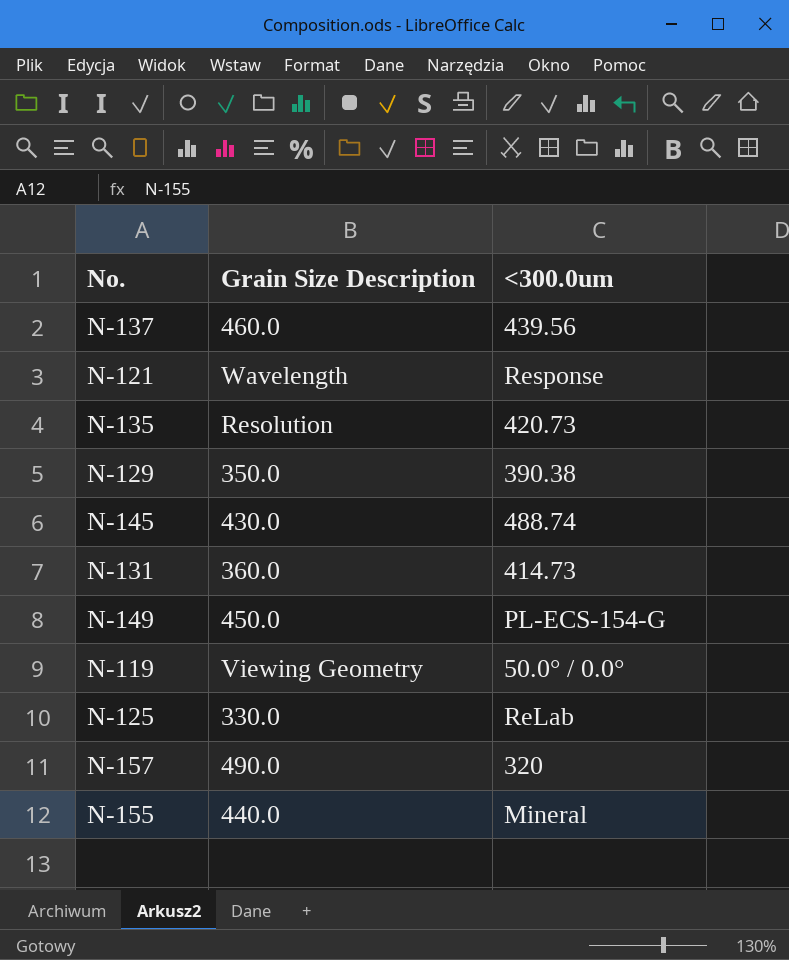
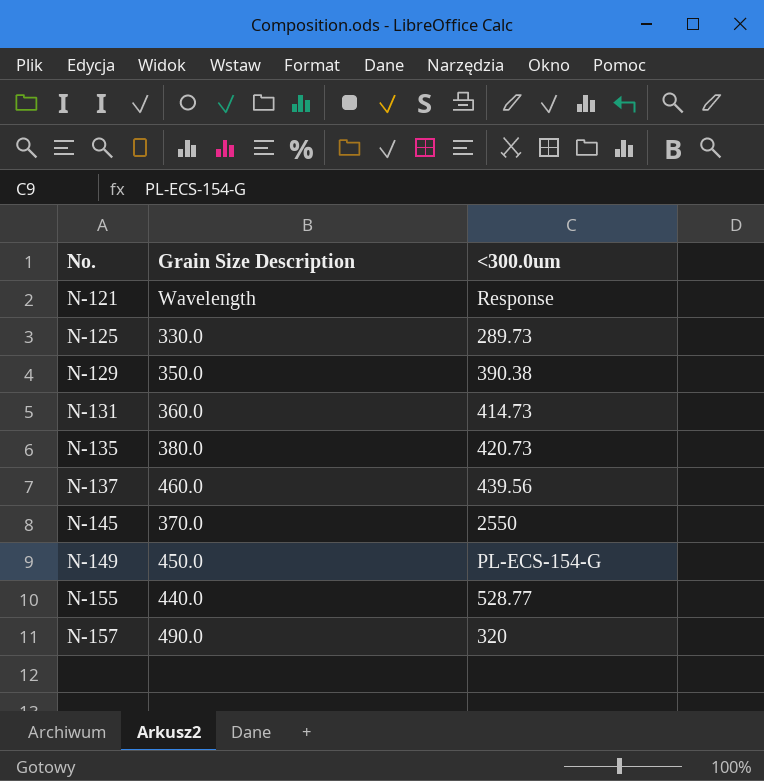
row order: none -> No. ascending
row N-119: Viewing Geometry | 50.0° / 0.0° -> none
N-125 | <300.0um: ReLab -> 289.73
N-135 | Grain Size Description: Resolution -> 380.0
N-145 | Grain Size Description: 430.0 -> 370.0
N-145 | <300.0um: 488.74 -> 2550
N-155 | <300.0um: Mineral -> 528.77

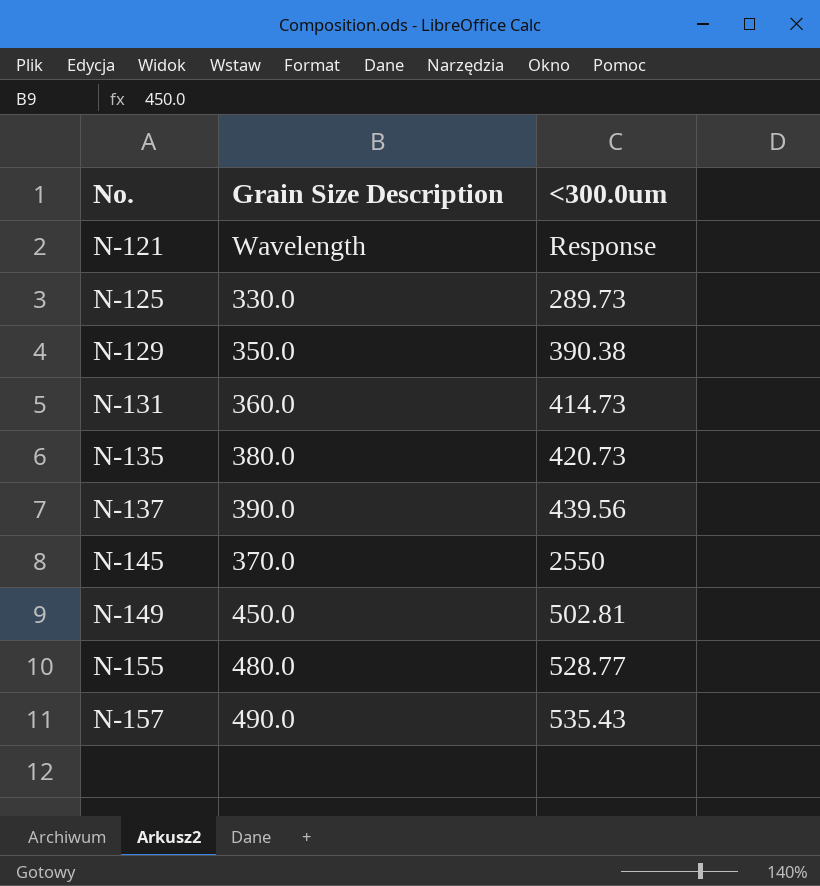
N-137 | Grain Size Description: 460.0 -> 390.0
N-149 | <300.0um: PL-ECS-154-G -> 502.81
N-155 | Grain Size Description: 440.0 -> 480.0
N-157 | <300.0um: 320 -> 535.43

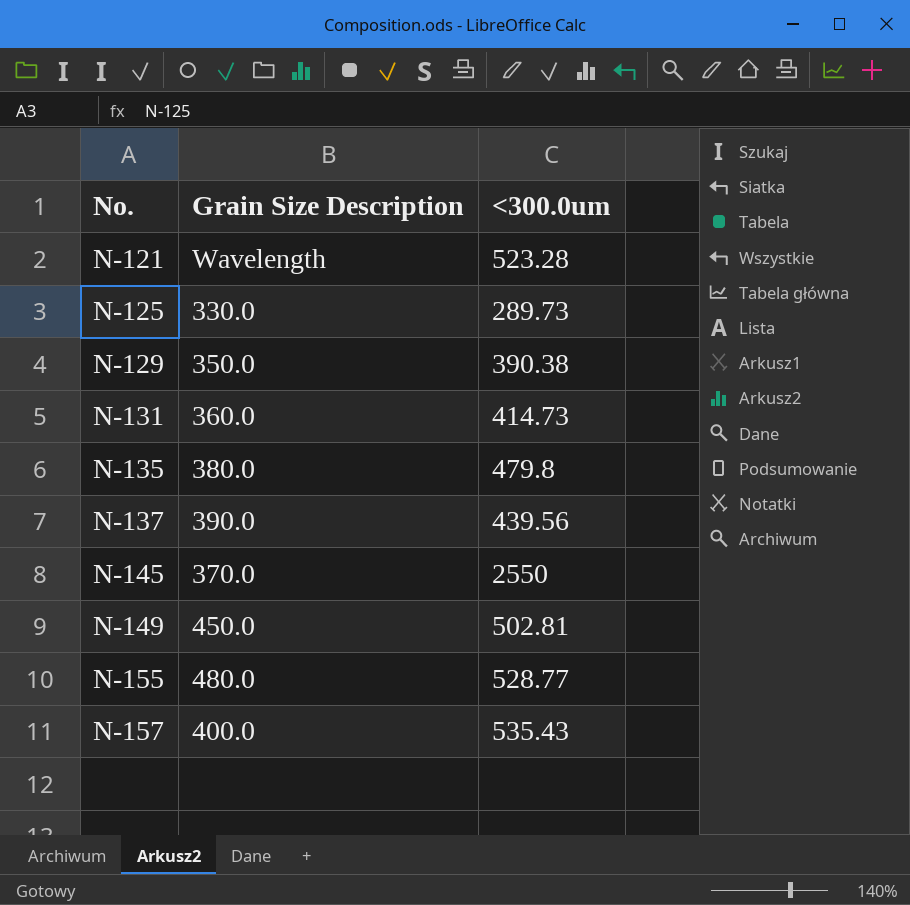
N-121 | <300.0um: Response -> 523.28
N-135 | <300.0um: 420.73 -> 479.8
N-157 | Grain Size Description: 490.0 -> 400.0

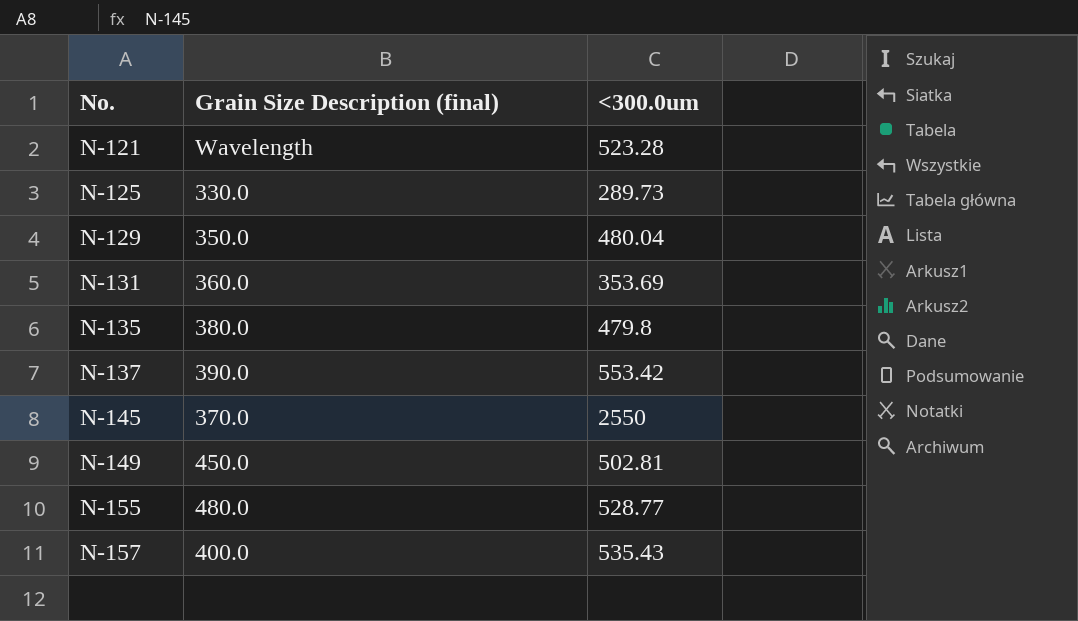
column name: Grain Size Description -> Grain Size Description (final)
N-129 | <300.0um: 390.38 -> 480.04
N-131 | <300.0um: 414.73 -> 353.69
N-137 | <300.0um: 439.56 -> 553.42

